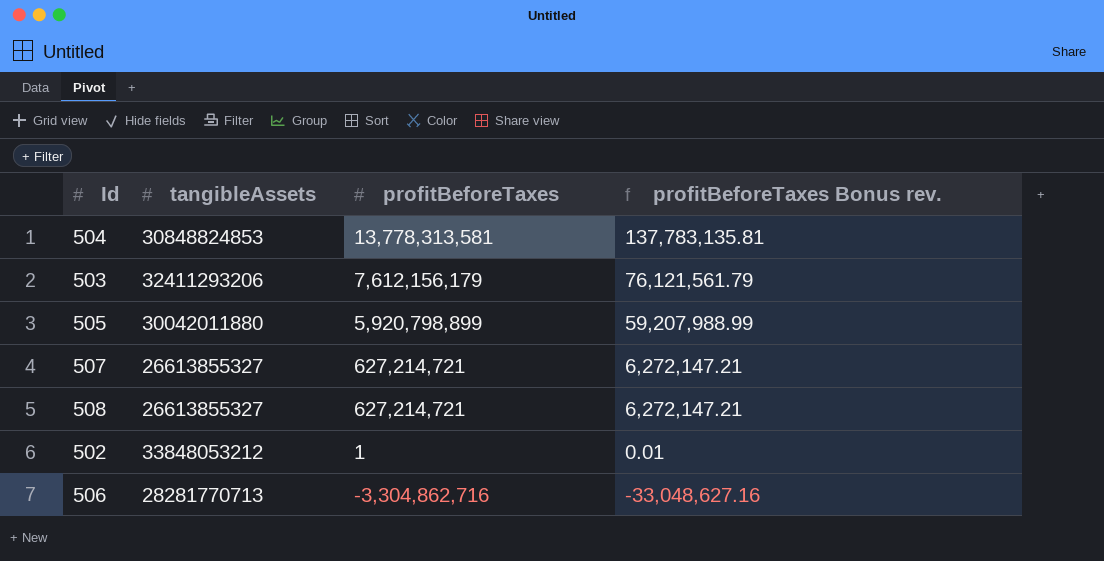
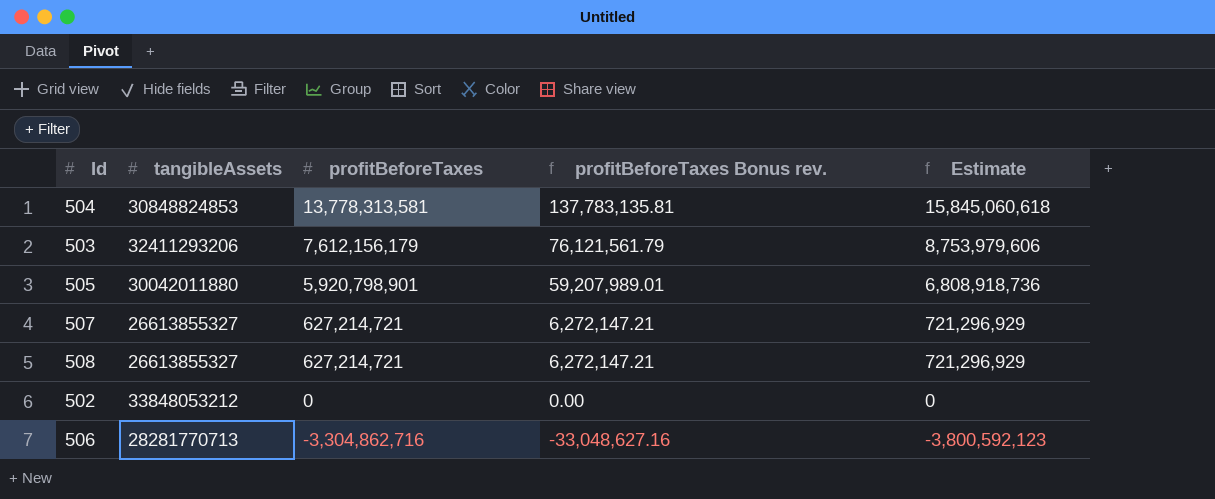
column Estimate | formula: none -> [profitBeforeTaxes] * 1.15
505 | profitBeforeTaxes: 5,920,798,899 -> 5,920,798,901
505 | profitBeforeTaxes Bonus rev.: 59,207,988.99 -> 59,207,989.01
502 | profitBeforeTaxes: 1 -> 0
502 | profitBeforeTaxes Bonus rev.: 0.01 -> 0.00

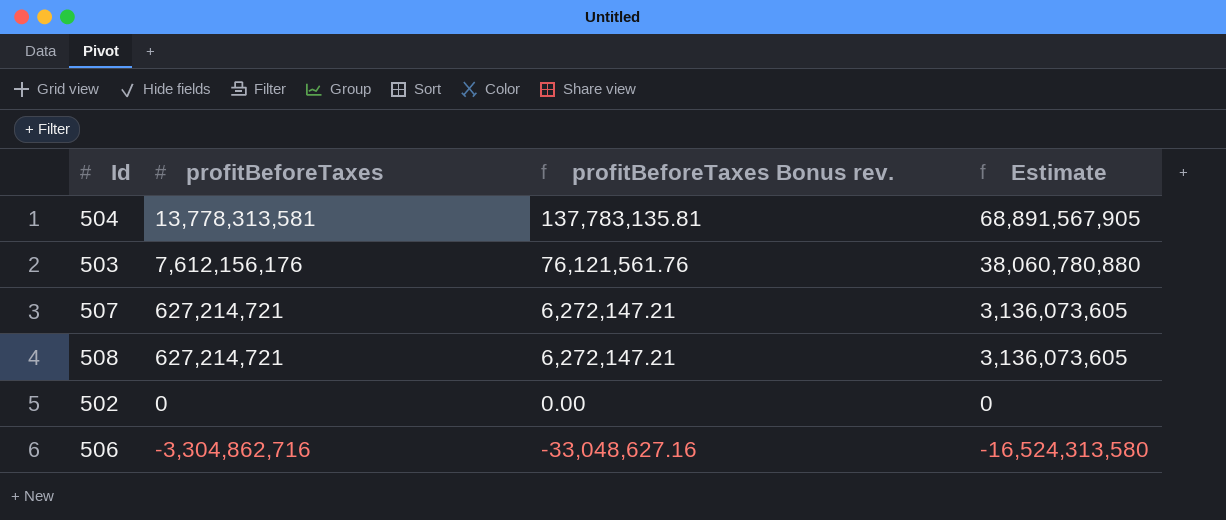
column tangibleAssets | position: 2 -> none
column Estimate | formula: [profitBeforeTaxes] * 1.15 -> [profitBeforeTaxes] * 5
row 505: 30042011880 | 5,920,798,901 | 59,207,989.01 | 6,808,918,736 -> none
503 | profitBeforeTaxes: 7,612,156,179 -> 7,612,156,176
503 | profitBeforeTaxes Bonus rev.: 76,121,561.79 -> 76,121,561.76

